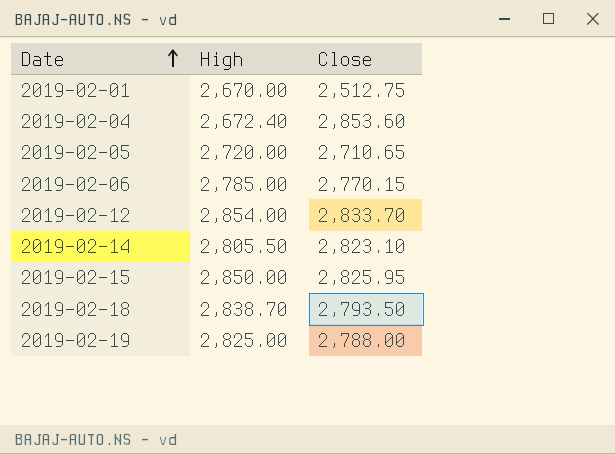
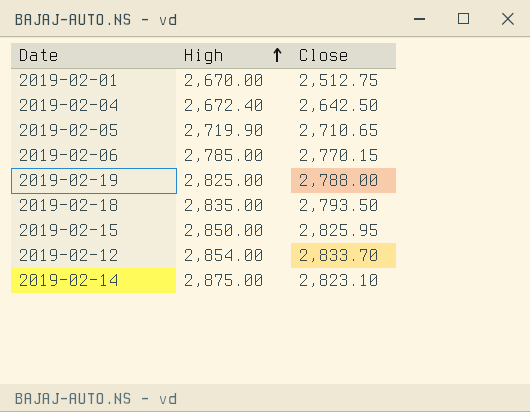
row order: Date ascending -> High ascending
2019-02-04 | Close: 2,853.60 -> 2,642.50
2019-02-05 | High: 2,720.00 -> 2,719.90
2019-02-18 | High: 2,838.70 -> 2,835.00
2019-02-14 | High: 2,805.50 -> 2,875.00

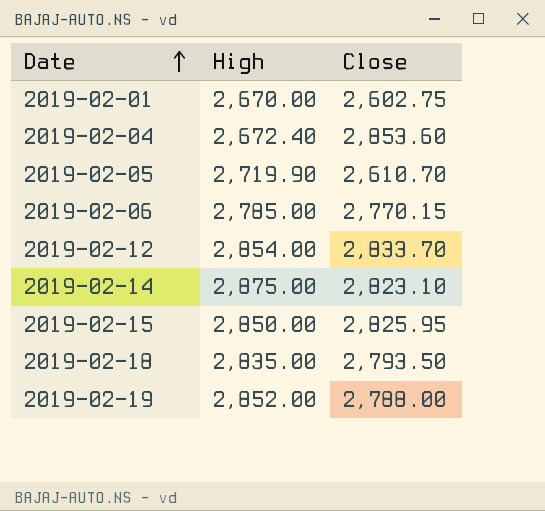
row order: High ascending -> Date ascending
2019-02-01 | Close: 2,512.75 -> 2,602.75
2019-02-04 | Close: 2,642.50 -> 2,853.60
2019-02-05 | Close: 2,710.65 -> 2,610.70
2019-02-19 | High: 2,825.00 -> 2,852.00

